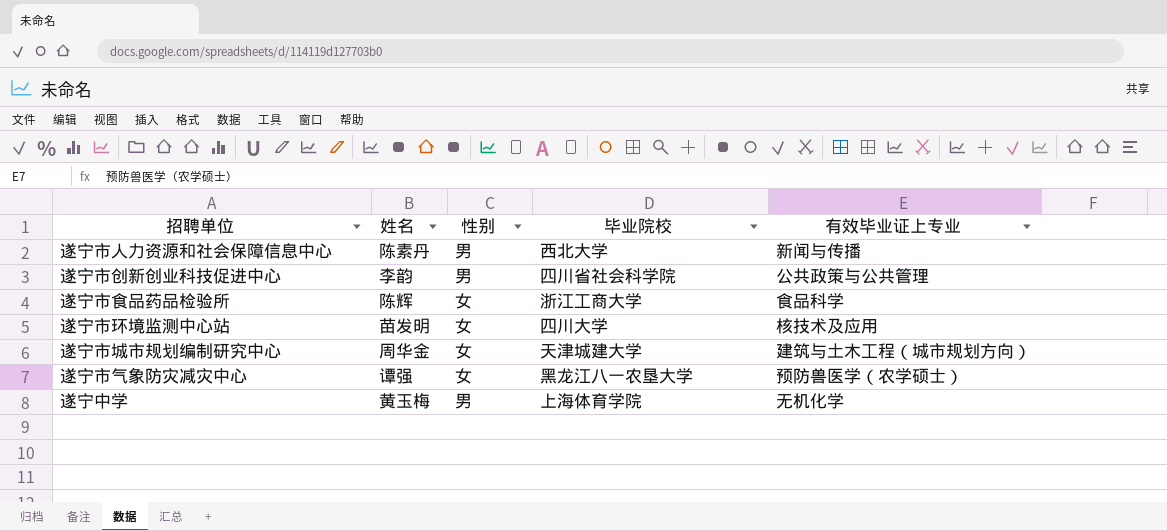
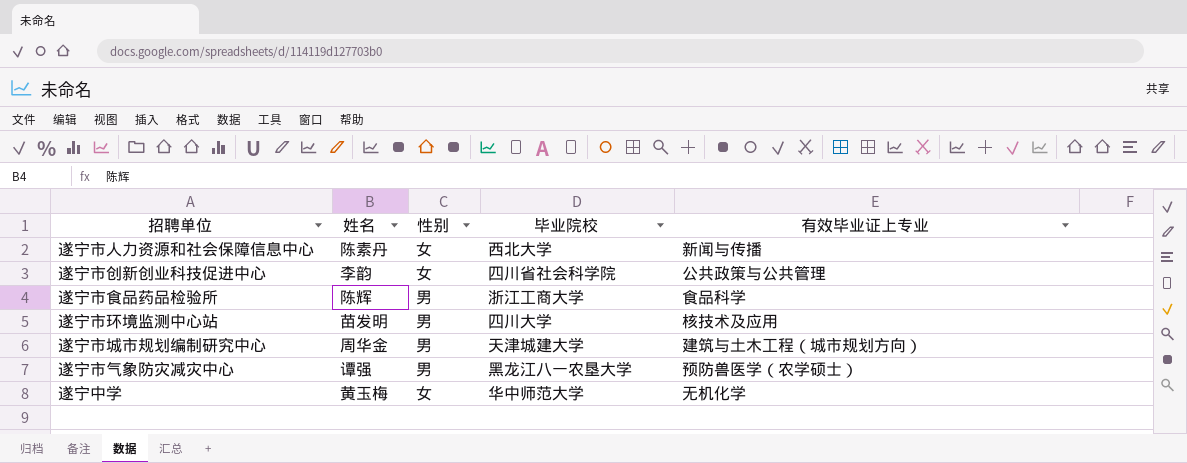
遂宁市人力资源和社会保障信息中心 | 性别: 男 -> 女
遂宁市创新创业科技促进中心 | 性别: 男 -> 女
遂宁市食品药品检验所 | 性别: 女 -> 男
遂宁市环境监测中心站 | 性别: 女 -> 男
遂宁市城市规划编制研究中心 | 性别: 女 -> 男
遂宁市气象防灾减灾中心 | 性别: 女 -> 男
遂宁中学 | 性别: 男 -> 女
遂宁中学 | 毕业院校: 上海体育学院 -> 华中师范大学

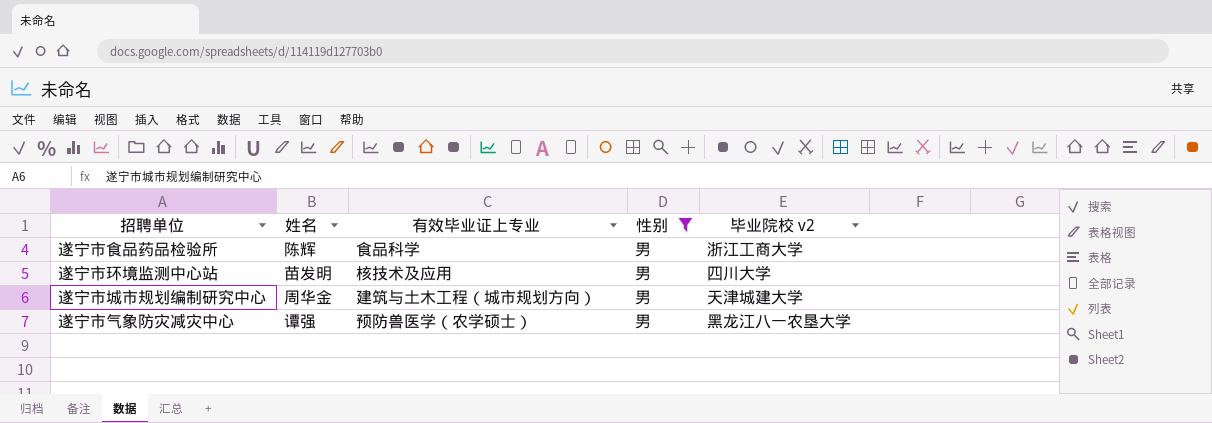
filter: none -> 性别 = 男
column 有效毕业证上专业 | position: 5 -> 3
column name: 毕业院校 -> 毕业院校 v2

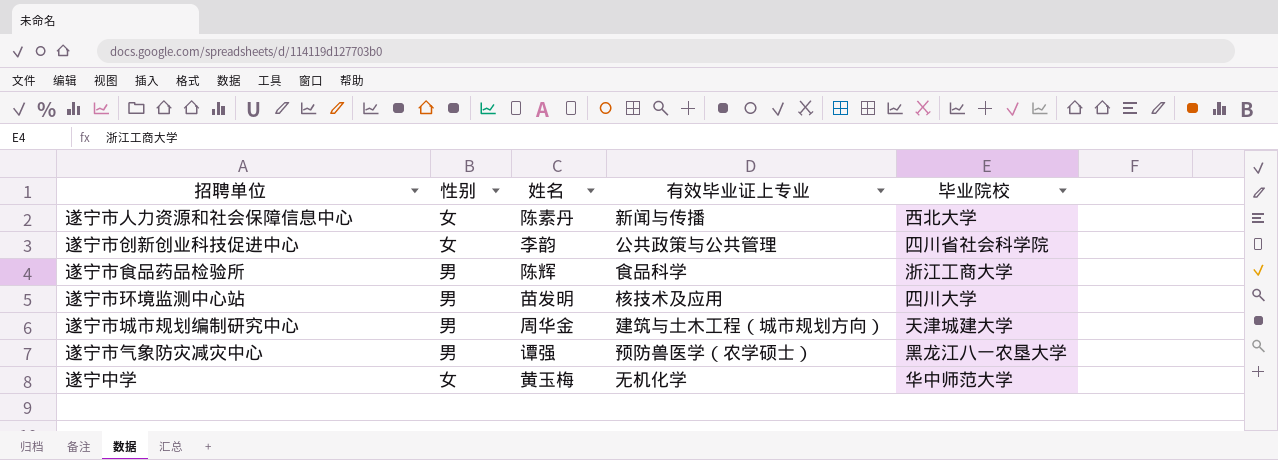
filter: 性别 = 男 -> none
column 性别 | position: 4 -> 2
column name: 毕业院校 v2 -> 毕业院校

